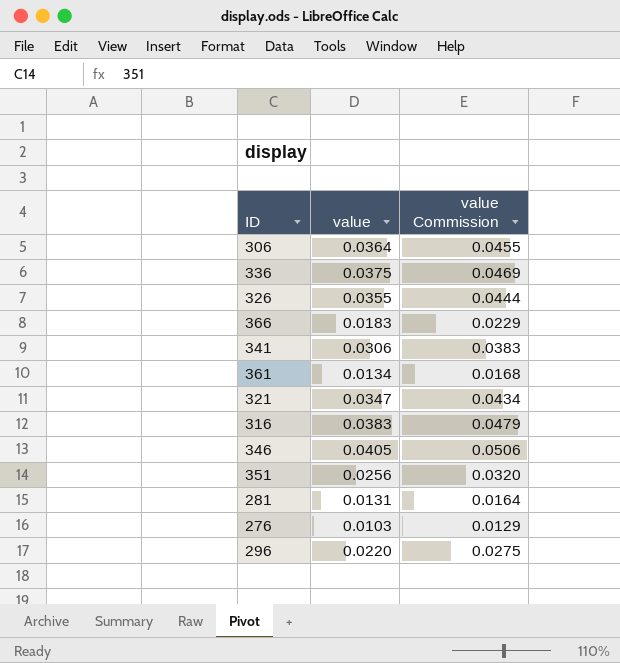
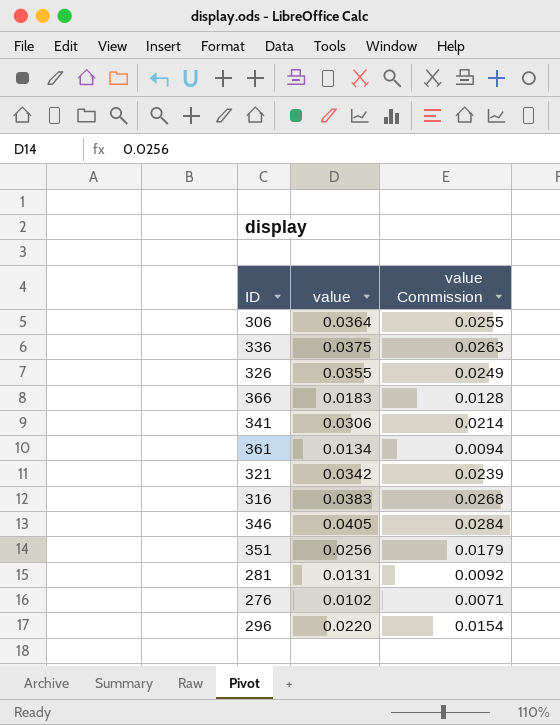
column value Commission | formula: [value] * 1.25 -> [value] * 0.7
321 | value: 0.0347 -> 0.0342
276 | value: 0.0103 -> 0.0102

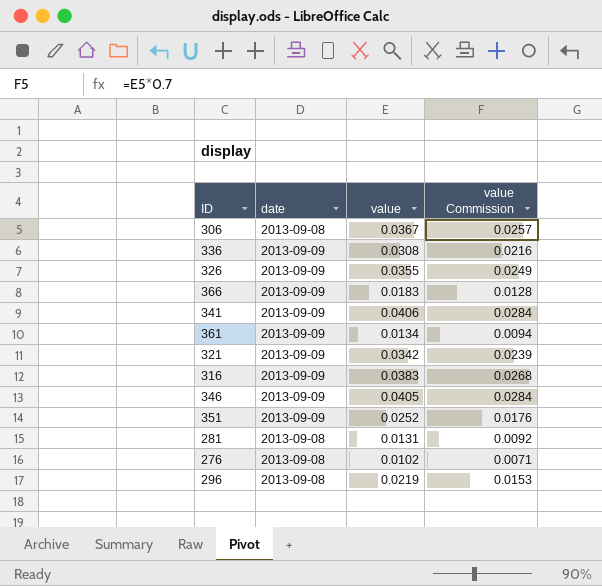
column date | position: none -> 2
306 | value: 0.0364 -> 0.0367
306 | value Commission: 0.0255 -> 0.0257
336 | value: 0.0375 -> 0.0308
336 | value Commission: 0.0263 -> 0.0216
341 | value: 0.0306 -> 0.0406
341 | value Commission: 0.0214 -> 0.0284
351 | value: 0.0256 -> 0.0252
351 | value Commission: 0.0179 -> 0.0176
296 | value: 0.0220 -> 0.0219
296 | value Commission: 0.0154 -> 0.0153

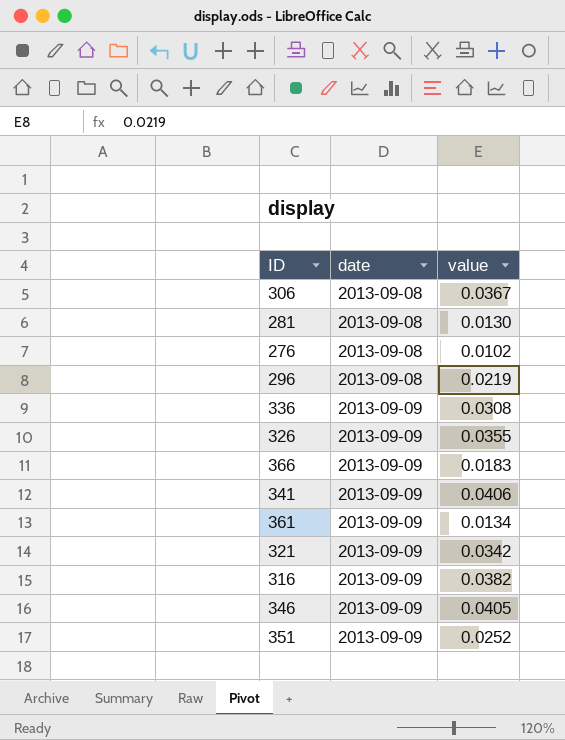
row order: none -> date ascending
column value Commission | formula: [value] * 0.7 -> none
281 | value: 0.0131 -> 0.0130
316 | value: 0.0383 -> 0.0382

